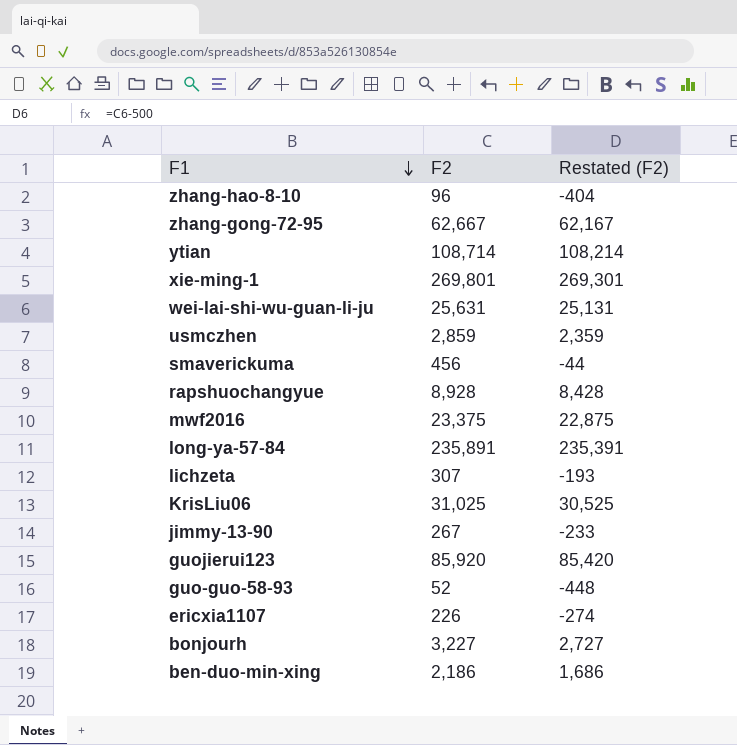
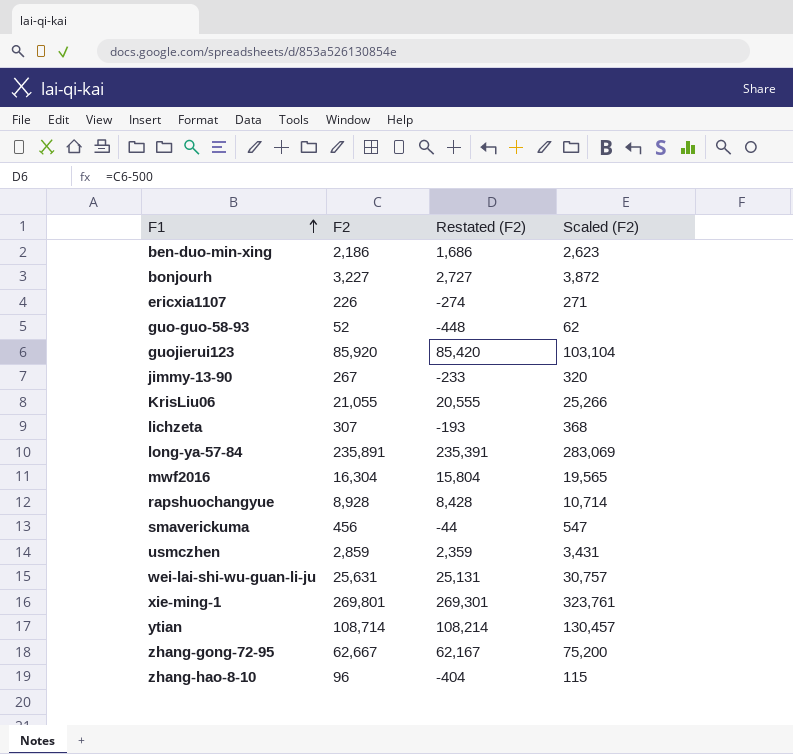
row order: F1 descending -> F1 ascending
column Scaled (F2) | formula: none -> [F2] * 1.2
KrisLiu06 | F2: 31,025 -> 21,055
KrisLiu06 | Restated (F2): 30,525 -> 20,555
mwf2016 | F2: 23,375 -> 16,304
mwf2016 | Restated (F2): 22,875 -> 15,804

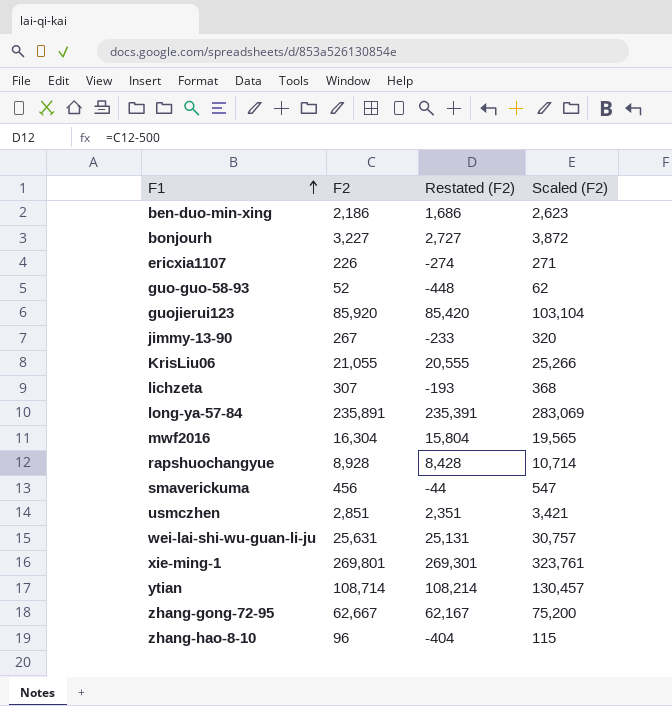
usmczhen | F2: 2,859 -> 2,851
usmczhen | Restated (F2): 2,359 -> 2,351
usmczhen | Scaled (F2): 3,431 -> 3,421

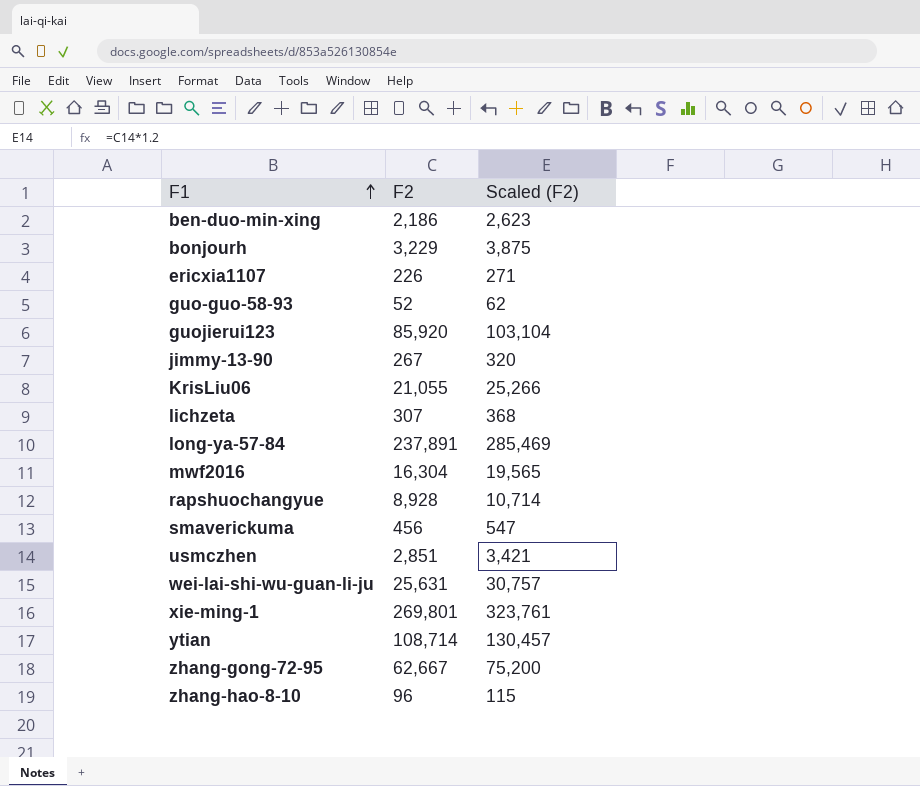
column Restated (F2) | formula: [F2] - 500 -> none
bonjourh | F2: 3,227 -> 3,229
bonjourh | Scaled (F2): 3,872 -> 3,875
long-ya-57-84 | F2: 235,891 -> 237,891
long-ya-57-84 | Scaled (F2): 283,069 -> 285,469

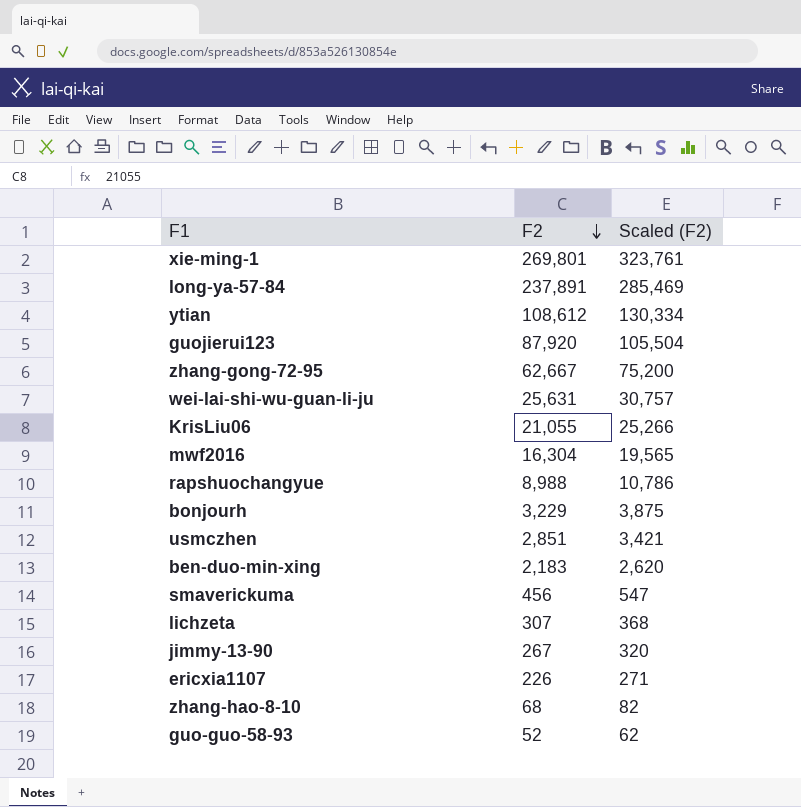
row order: F1 ascending -> F2 descending
ytian | F2: 108,714 -> 108,612
ytian | Scaled (F2): 130,457 -> 130,334
guojierui123 | F2: 85,920 -> 87,920
guojierui123 | Scaled (F2): 103,104 -> 105,504
rapshuochangyue | F2: 8,928 -> 8,988
rapshuochangyue | Scaled (F2): 10,714 -> 10,786
ben-duo-min-xing | F2: 2,186 -> 2,183
ben-duo-min-xing | Scaled (F2): 2,623 -> 2,620
zhang-hao-8-10 | F2: 96 -> 68
zhang-hao-8-10 | Scaled (F2): 115 -> 82

